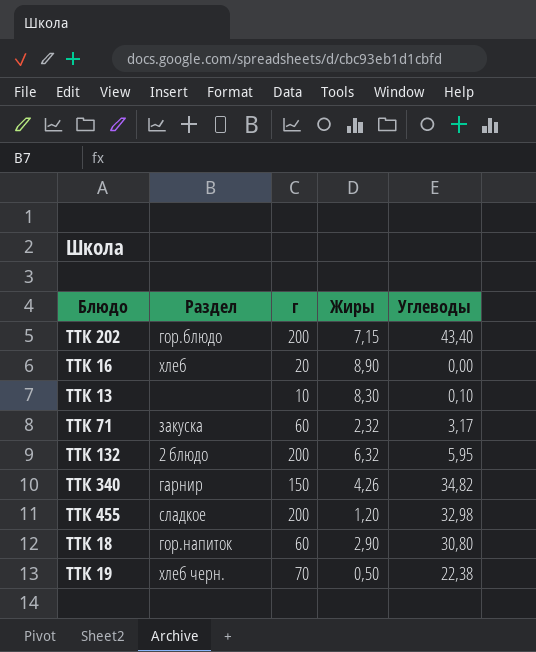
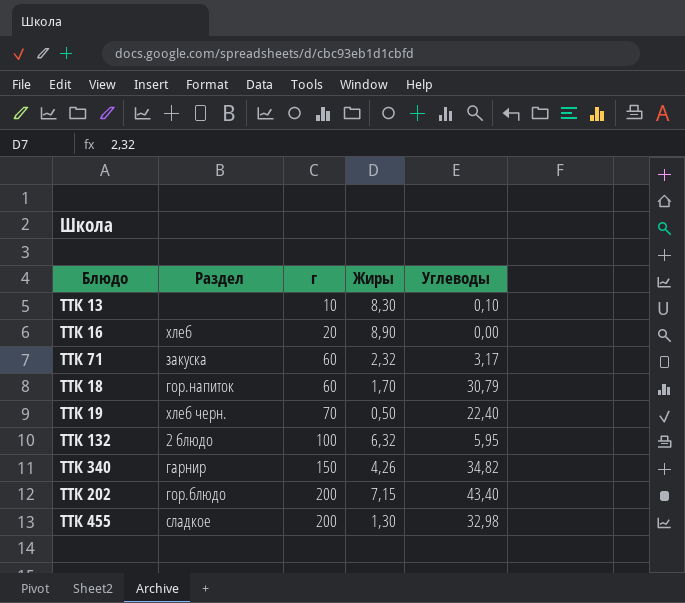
row order: none -> г ascending
ТТК 18 | Жиры: 2,90 -> 1,70
ТТК 18 | Углеводы: 30,80 -> 30,79
ТТК 19 | Углеводы: 22,38 -> 22,40
ТТК 132 | г: 200 -> 100
ТТК 455 | Жиры: 1,20 -> 1,30

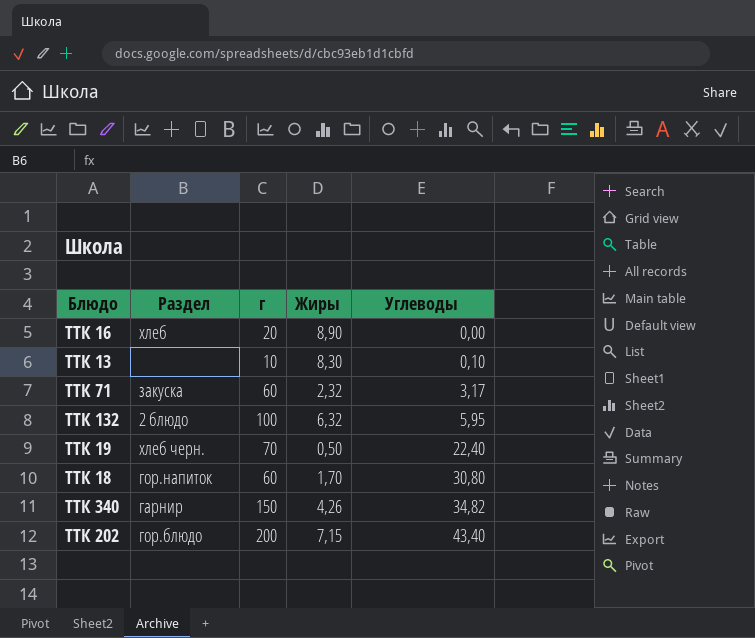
row order: г ascending -> Углеводы ascending
row ТТК 455: сладкое | 200 | 1,30 | 32,98 -> none
ТТК 18 | Углеводы: 30,79 -> 30,80

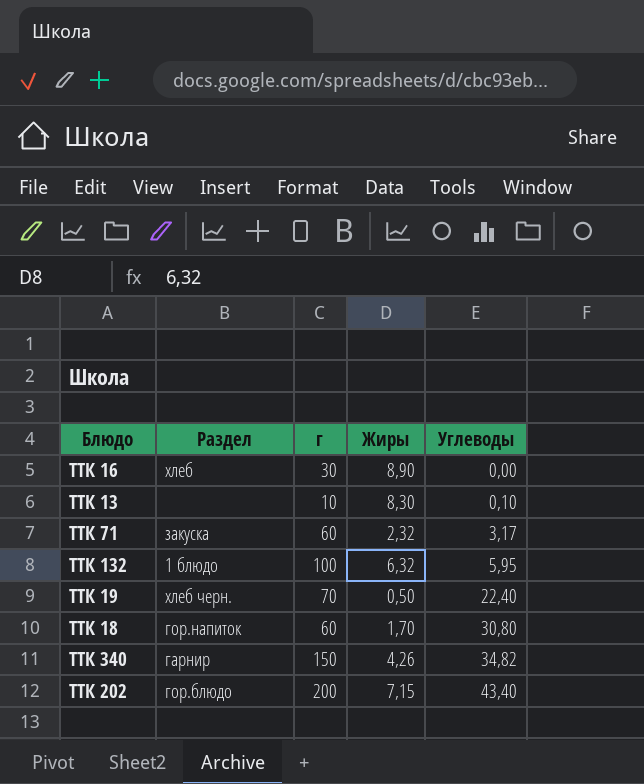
ТТК 16 | г: 20 -> 30
ТТК 132 | Раздел: 2 блюдо -> 1 блюдо

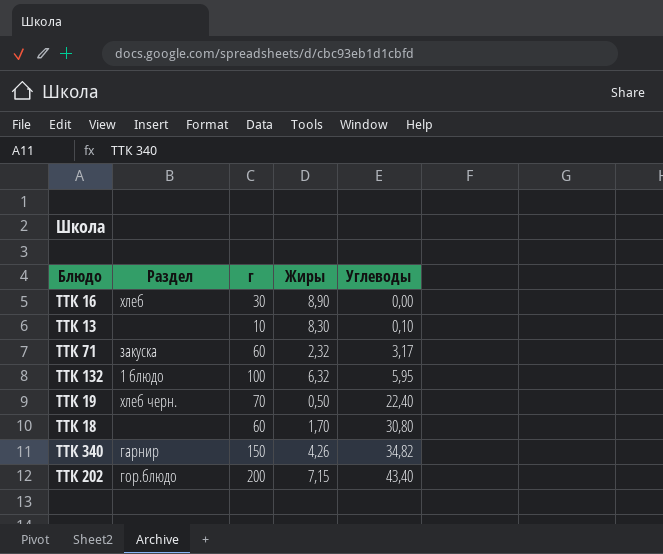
ТТК 18 | Раздел: гор.напиток -> none

